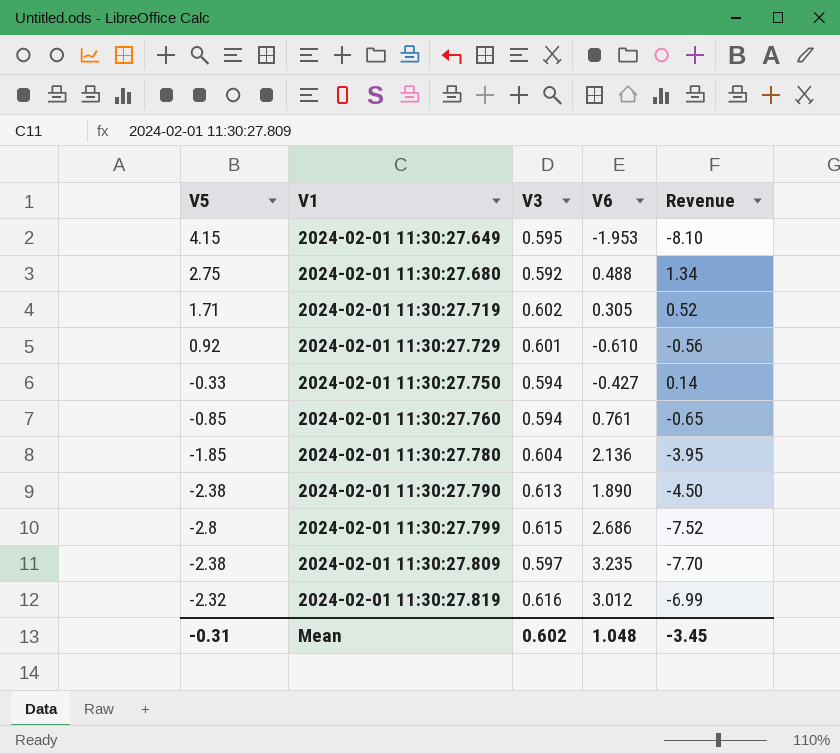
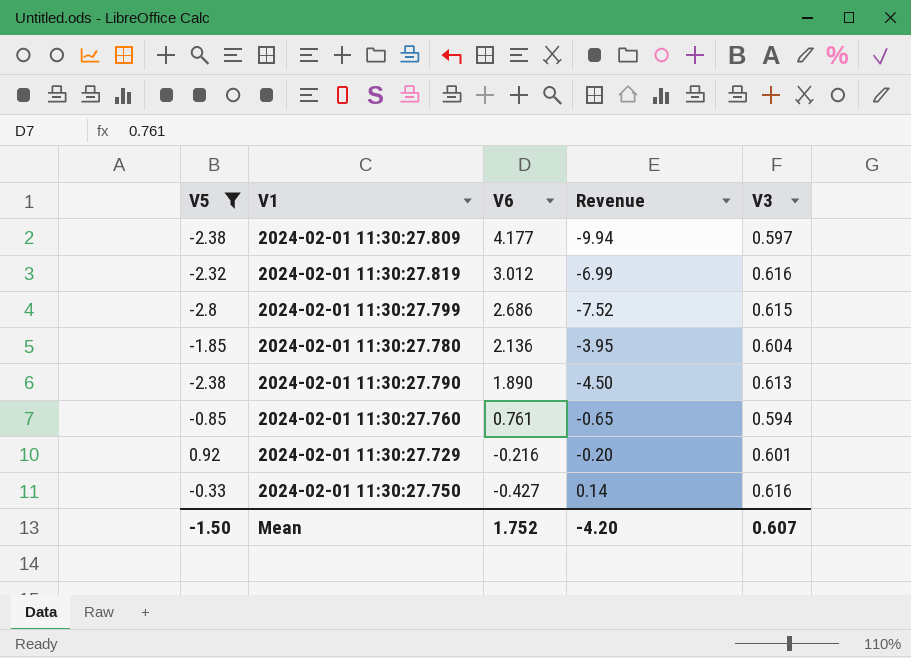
filter: none -> V5 <= 0.92
row order: V1 ascending -> V6 descending
column V3 | position: 3 -> 5
2024-02-01 11:30:27.809 | V6: 3.235 -> 4.177
2024-02-01 11:30:27.809 | Revenue: -7.70 -> -9.94
2024-02-01 11:30:27.729 | V6: -0.610 -> -0.216
2024-02-01 11:30:27.729 | Revenue: -0.56 -> -0.20
2024-02-01 11:30:27.750 | V3: 0.594 -> 0.616
Mean | V5: -0.31 -> -1.50
Mean | V6: 1.048 -> 1.752
Mean | Revenue: -3.45 -> -4.20
Mean | V3: 0.602 -> 0.607

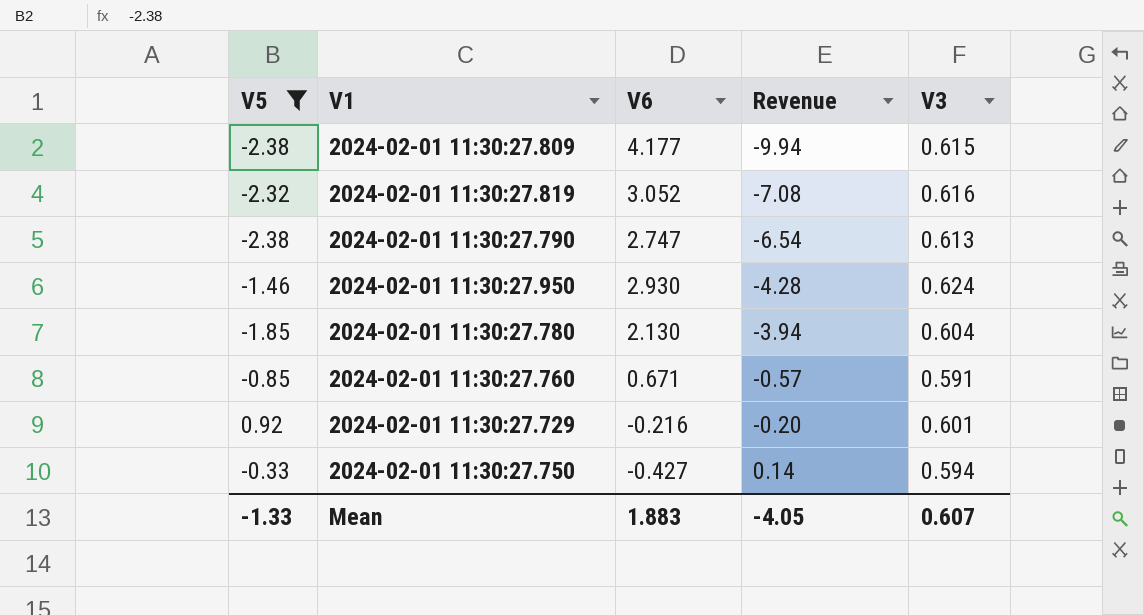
row order: V6 descending -> Revenue ascending
row 2024-02-01 11:30:27.799: -2.8 | 2.686 | -7.52 | 0.615 -> none
2024-02-01 11:30:27.809 | V3: 0.597 -> 0.615
2024-02-01 11:30:27.819 | V6: 3.012 -> 3.052
2024-02-01 11:30:27.819 | Revenue: -6.99 -> -7.08
2024-02-01 11:30:27.790 | V6: 1.890 -> 2.747
2024-02-01 11:30:27.790 | Revenue: -4.50 -> -6.54
row 2024-02-01 11:30:27.950: none -> -1.46 | 2.930 | -4.28 | 0.624
2024-02-01 11:30:27.780 | V6: 2.136 -> 2.130
2024-02-01 11:30:27.780 | Revenue: -3.95 -> -3.94
2024-02-01 11:30:27.760 | V6: 0.761 -> 0.671
2024-02-01 11:30:27.760 | Revenue: -0.65 -> -0.57
2024-02-01 11:30:27.760 | V3: 0.594 -> 0.591
2024-02-01 11:30:27.750 | V3: 0.616 -> 0.594
Mean | V5: -1.50 -> -1.33
Mean | V6: 1.752 -> 1.883
Mean | Revenue: -4.20 -> -4.05

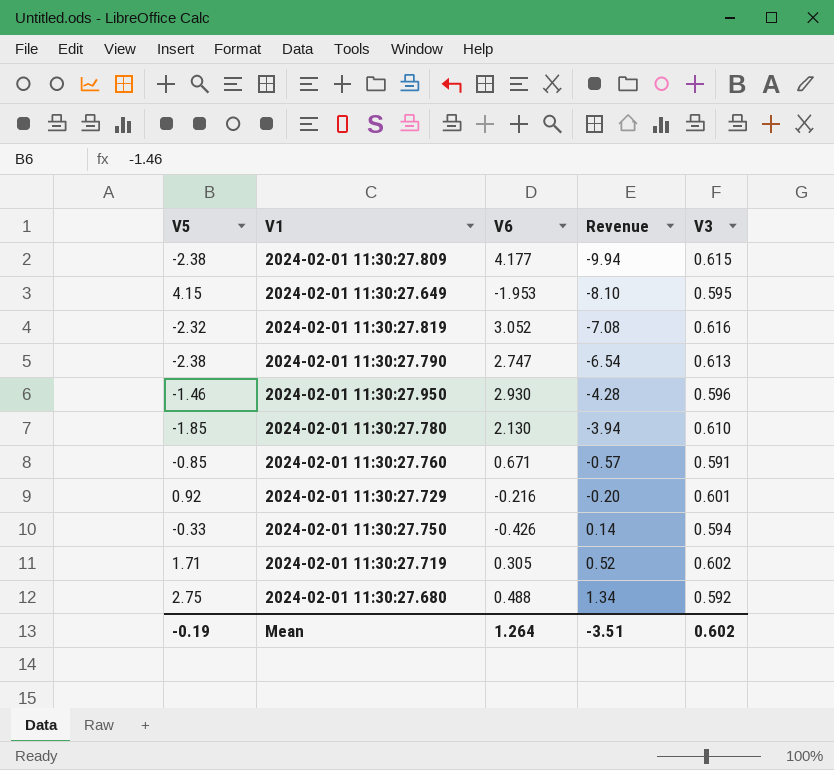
filter: V5 <= 0.92 -> none
2024-02-01 11:30:27.950 | V3: 0.624 -> 0.596
2024-02-01 11:30:27.780 | V3: 0.604 -> 0.610
2024-02-01 11:30:27.750 | V6: -0.427 -> -0.426
Mean | V5: -1.33 -> -0.19
Mean | V6: 1.883 -> 1.264
Mean | Revenue: -4.05 -> -3.51
Mean | V3: 0.607 -> 0.602

